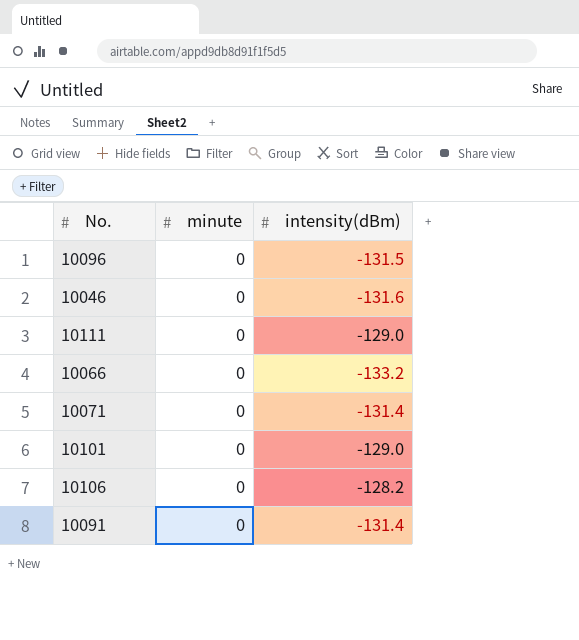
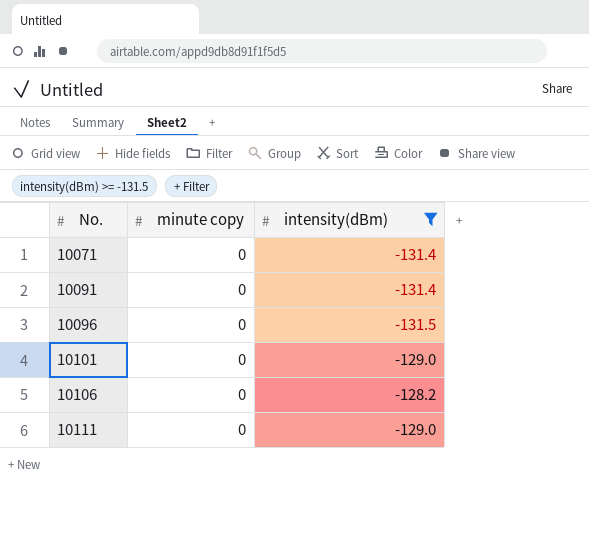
filter: none -> intensity(dBm) >= -131.5
row order: none -> No. ascending
column name: minute -> minute copy

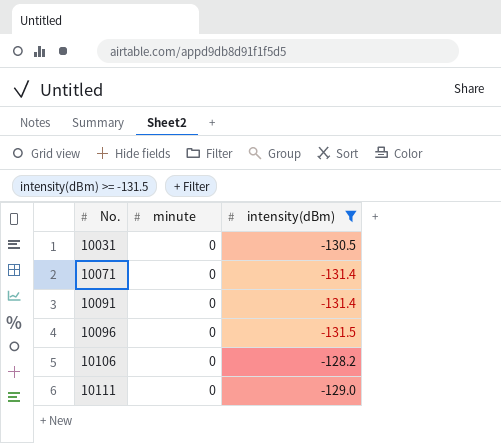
column name: minute copy -> minute
row 10101: 0 | -129.0 -> none
row 10031: none -> 0 | -130.5

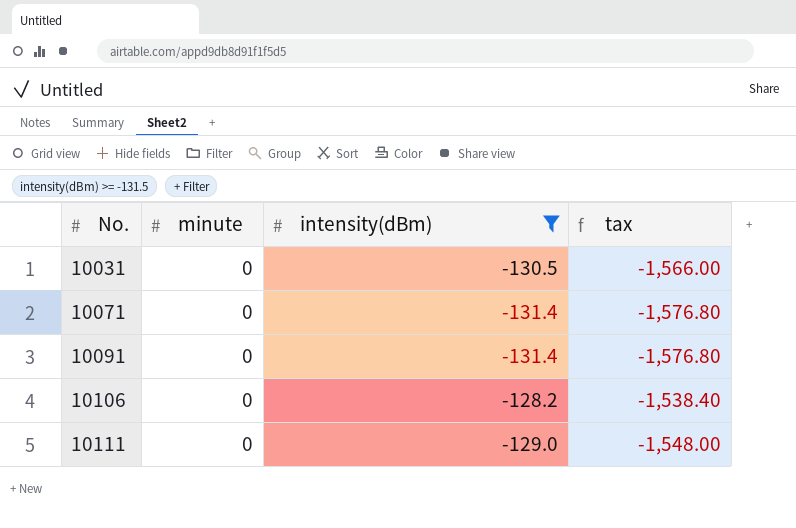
column tax | formula: none -> [intensity(dBm)] * 12
row 10096: 0 | -131.5 -> none

